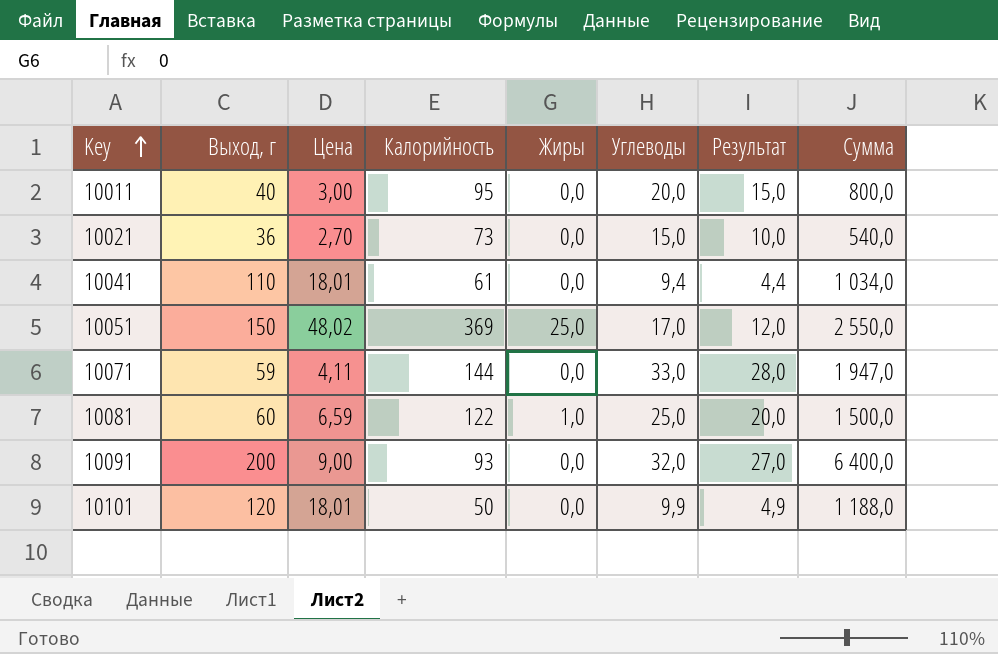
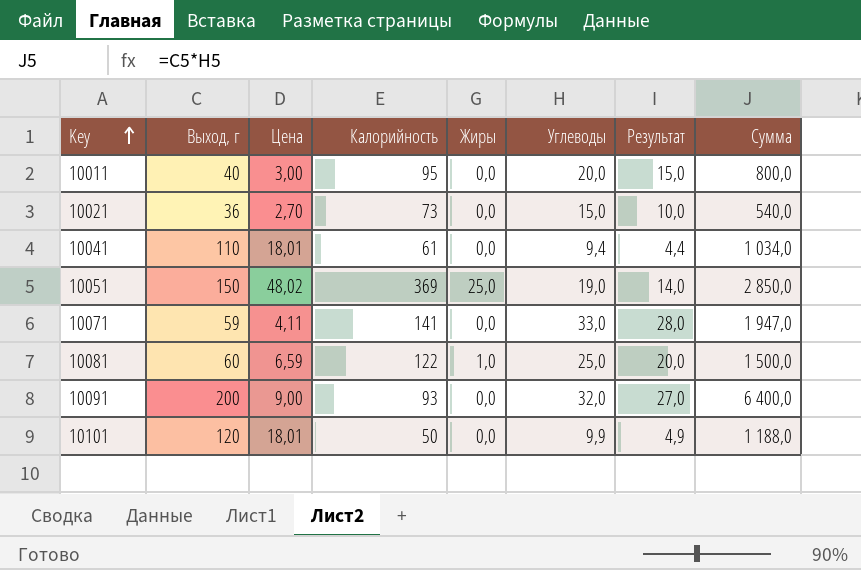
10051 | Углеводы: 17,0 -> 19,0
10051 | Результат: 12,0 -> 14,0
10051 | Сумма: 2 550,0 -> 2 850,0
10071 | Калорийность: 144 -> 141

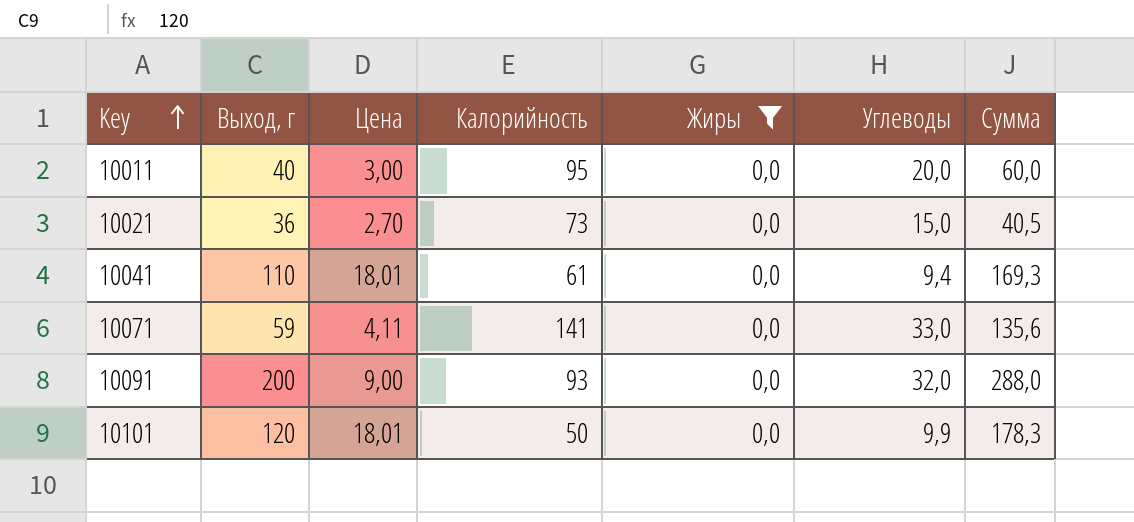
filter: none -> Жиры = 0,0
column Результат | formula: [Углеводы] - 5 -> none
column Сумма | formula: [Выход, г] * [Углеводы] -> [Цена] * [Углеводы]

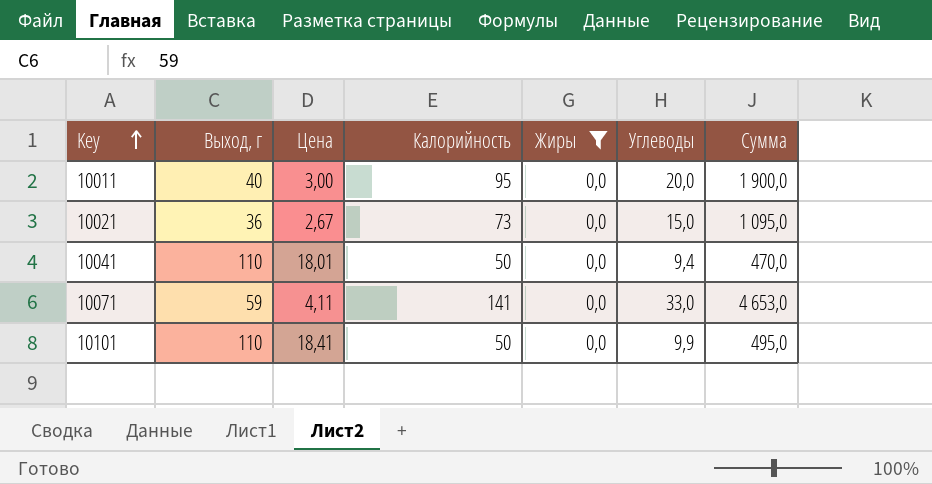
column Сумма | formula: [Цена] * [Углеводы] -> [Калорийность] * [Углеводы]
row 10091: 200 | 9,00 | 93 | 0,0 | 32,0 | 288,0 -> none
10021 | Цена: 2,70 -> 2,67
10041 | Калорийность: 61 -> 50
10101 | Выход, г: 120 -> 110
10101 | Цена: 18,01 -> 18,41

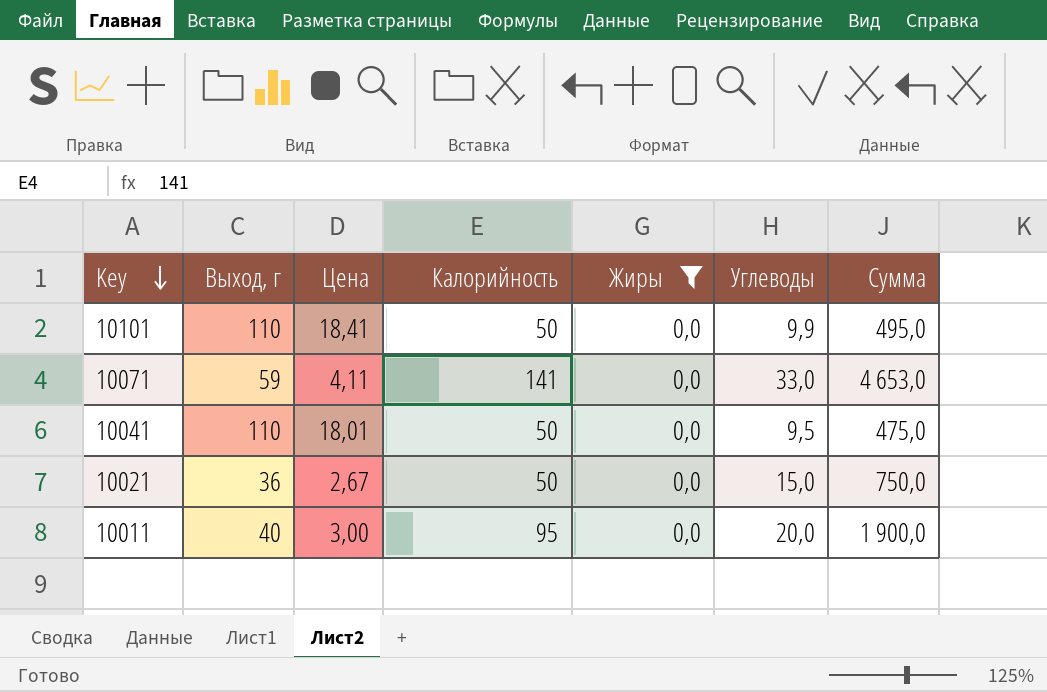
row order: Key ascending -> Key descending
10041 | Углеводы: 9,4 -> 9,5
10041 | Сумма: 470,0 -> 475,0
10021 | Калорийность: 73 -> 50
10021 | Сумма: 1 095,0 -> 750,0

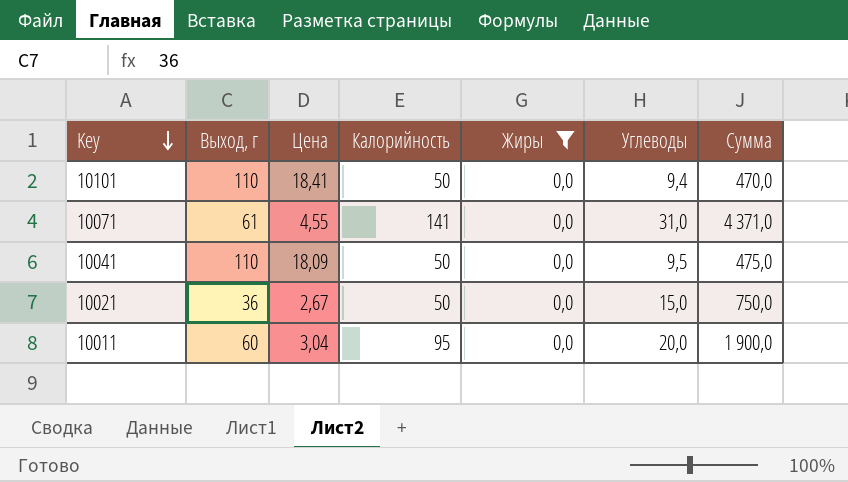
10101 | Углеводы: 9,9 -> 9,4
10101 | Сумма: 495,0 -> 470,0
10071 | Выход, г: 59 -> 61
10071 | Цена: 4,11 -> 4,55
10071 | Углеводы: 33,0 -> 31,0
10071 | Сумма: 4 653,0 -> 4 371,0
10041 | Цена: 18,01 -> 18,09
10011 | Выход, г: 40 -> 60
10011 | Цена: 3,00 -> 3,04

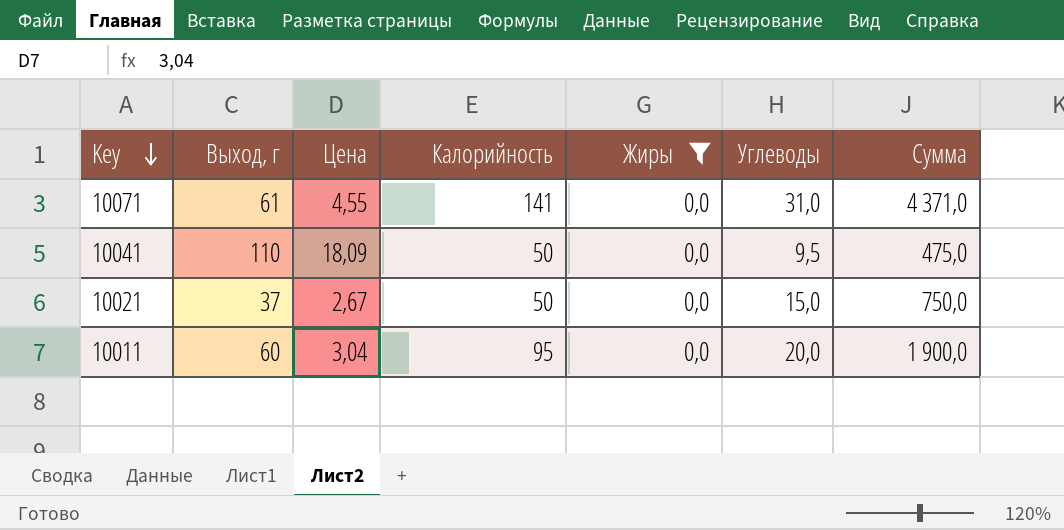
row 10101: 110 | 18,41 | 50 | 0,0 | 9,4 | 470,0 -> none
10021 | Выход, г: 36 -> 37

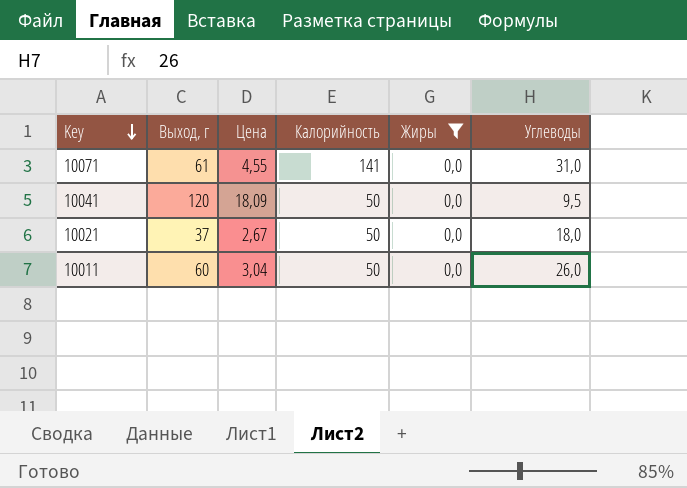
column Сумма | formula: [Калорийность] * [Углеводы] -> none
10041 | Выход, г: 110 -> 120
10021 | Углеводы: 15,0 -> 18,0
10011 | Калорийность: 95 -> 50
10011 | Углеводы: 20,0 -> 26,0

